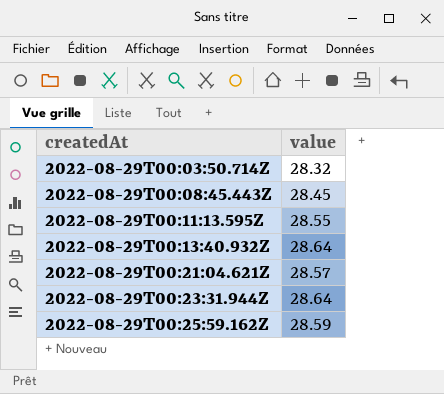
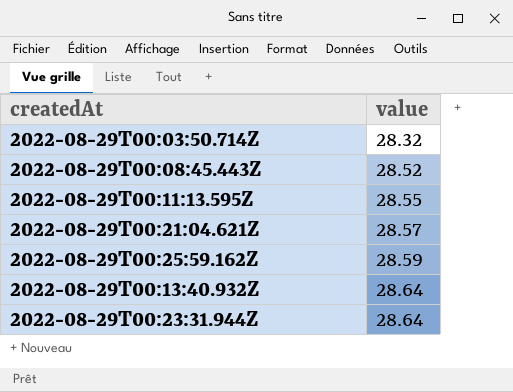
row order: createdAt ascending -> value ascending
2022-08-29T00:08:45.443Z | value: 28.45 -> 28.52

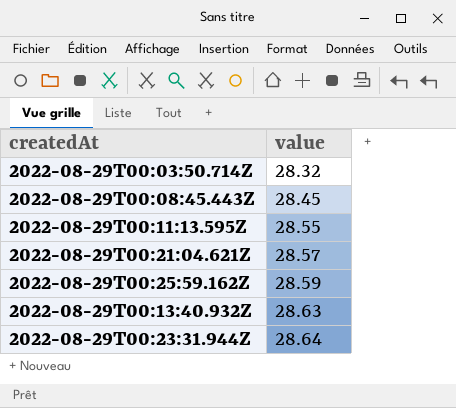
2022-08-29T00:08:45.443Z | value: 28.52 -> 28.45
2022-08-29T00:13:40.932Z | value: 28.64 -> 28.63

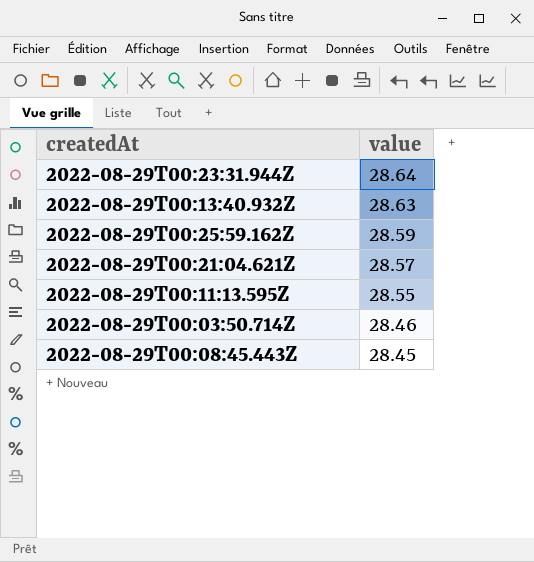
row order: value ascending -> value descending
2022-08-29T00:03:50.714Z | value: 28.32 -> 28.46

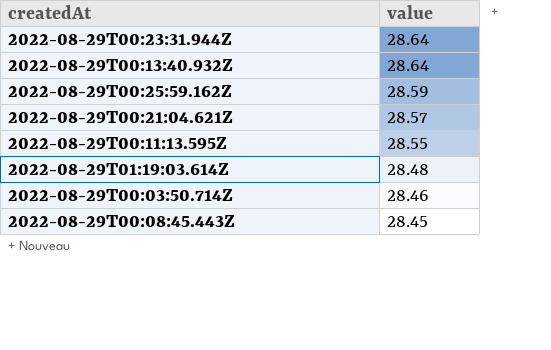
2022-08-29T00:13:40.932Z | value: 28.63 -> 28.64
row 2022-08-29T01:19:03.614Z: none -> 28.48

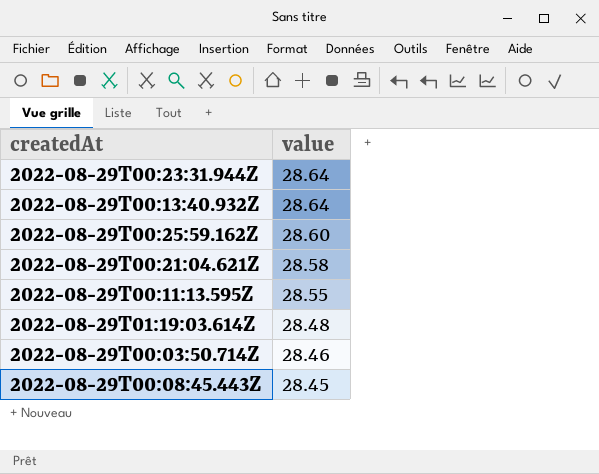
2022-08-29T00:25:59.162Z | value: 28.59 -> 28.60
2022-08-29T00:21:04.621Z | value: 28.57 -> 28.58

